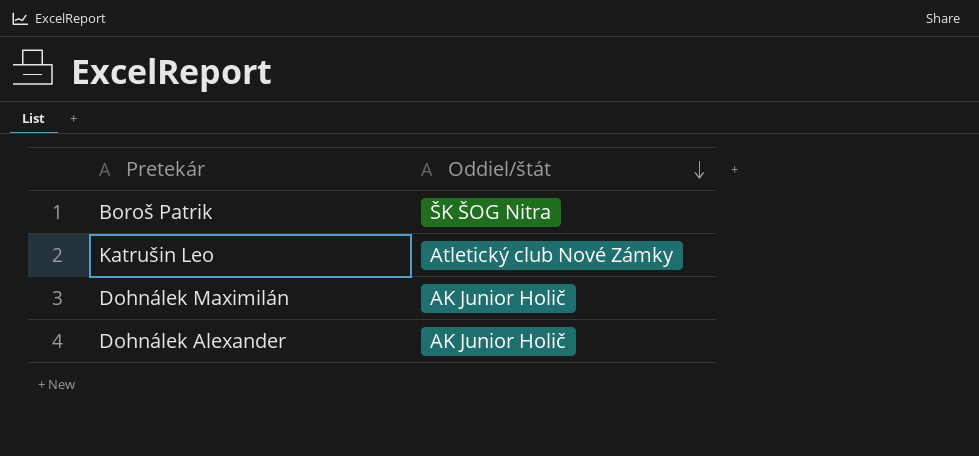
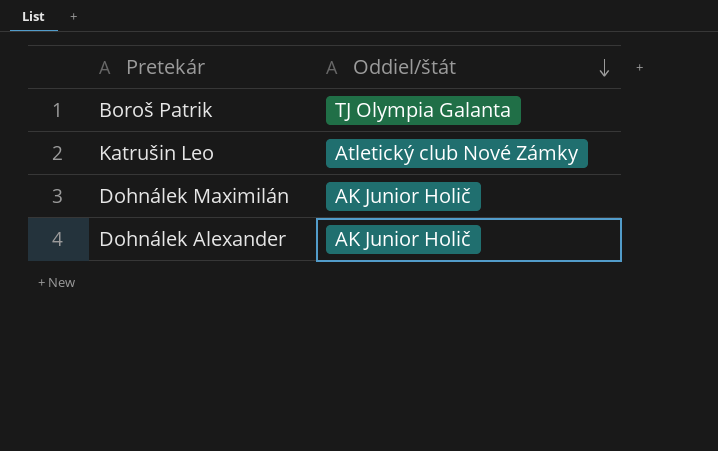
Boroš Patrik | Oddiel/štát: ŠK ŠOG Nitra -> TJ Olympia Galanta

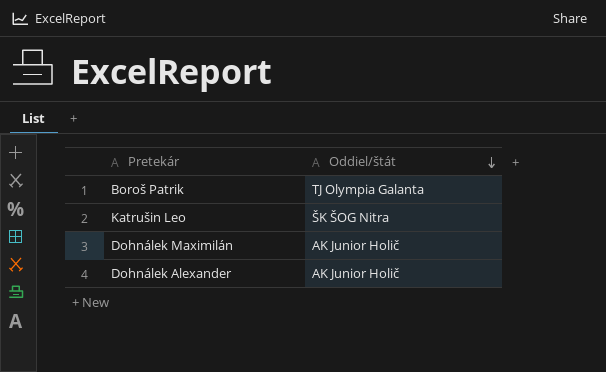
Katrušin Leo | Oddiel/štát: Atletický club Nové Zámky -> ŠK ŠOG Nitra

